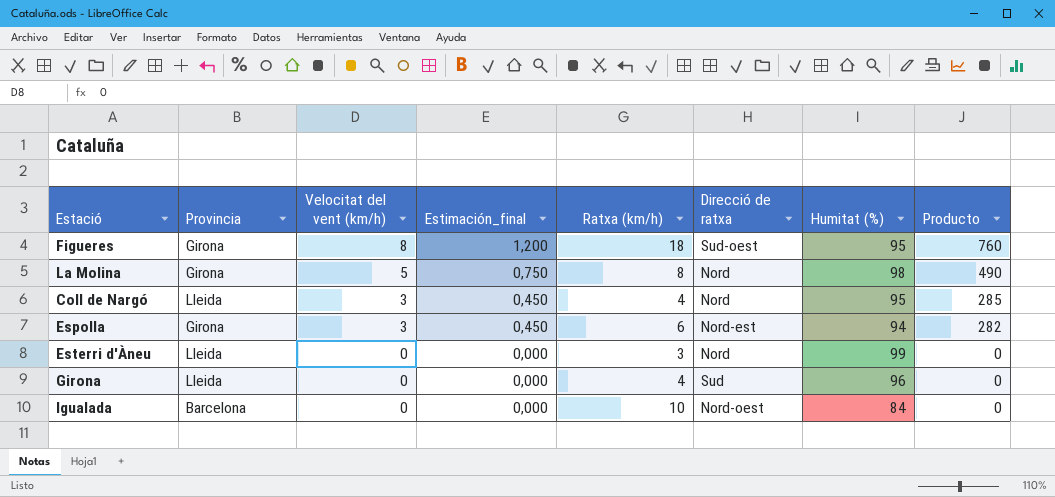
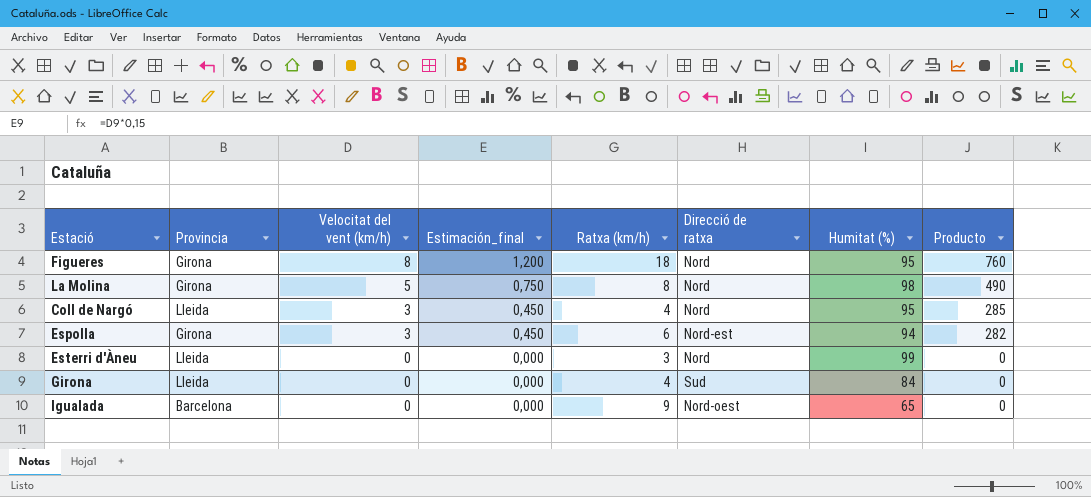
Figueres | Direcció de ratxa: Sud-oest -> Nord
Girona | Humitat (%): 96 -> 84
Igualada | Ratxa (km/h): 10 -> 9
Igualada | Humitat (%): 84 -> 65

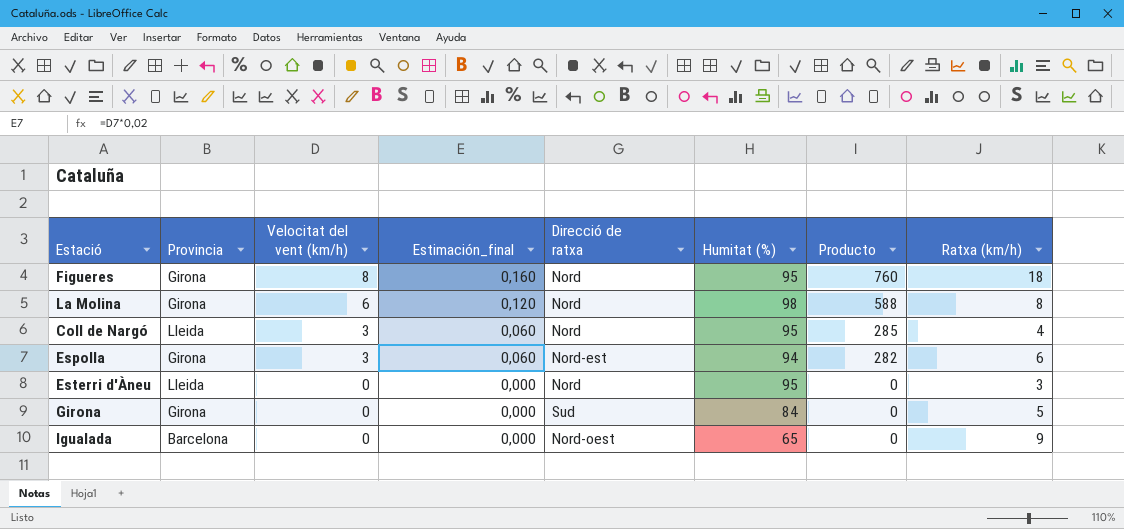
column Estimación_final | formula: [Velocitat del vent (km/h)] * 0,15 -> [Velocitat del vent (km/h)] * 0,02
column Ratxa (km/h) | position: 5 -> 8
La Molina | Velocitat del vent (km/h): 5 -> 6
La Molina | Producto: 490 -> 588
Esterri d'Àneu | Humitat (%): 99 -> 95
Girona | Provincia: Lleida -> Girona
Girona | Ratxa (km/h): 4 -> 5

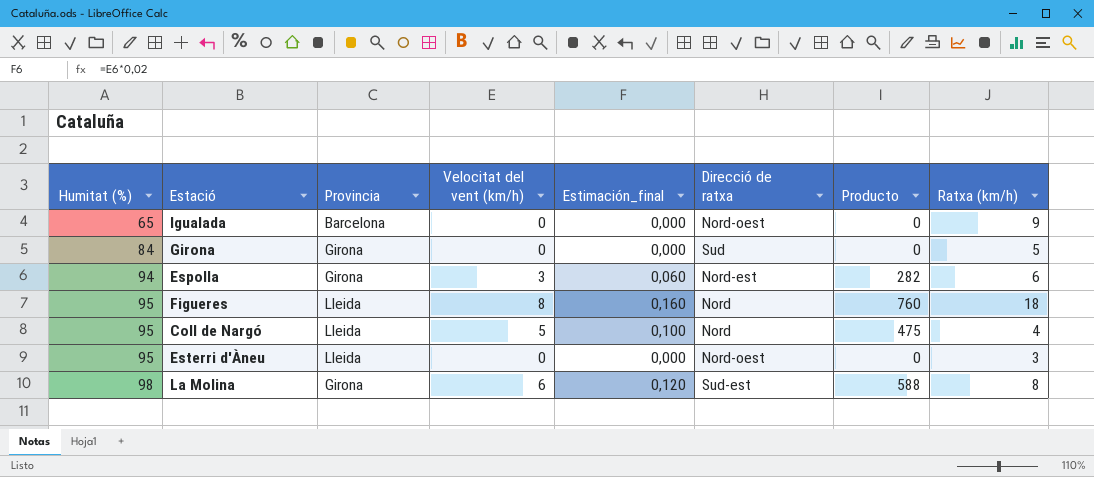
row order: Velocitat del vent (km/h) descending -> Humitat (%) ascending
column Humitat (%) | position: 6 -> 1
Figueres | Provincia: Girona -> Lleida
Coll de Nargó | Velocitat del vent (km/h): 3 -> 5
Coll de Nargó | Estimación_final: 0,060 -> 0,100
Coll de Nargó | Producto: 285 -> 475
Esterri d'Àneu | Direcció de ratxa: Nord -> Nord-oest
La Molina | Direcció de ratxa: Nord -> Sud-est

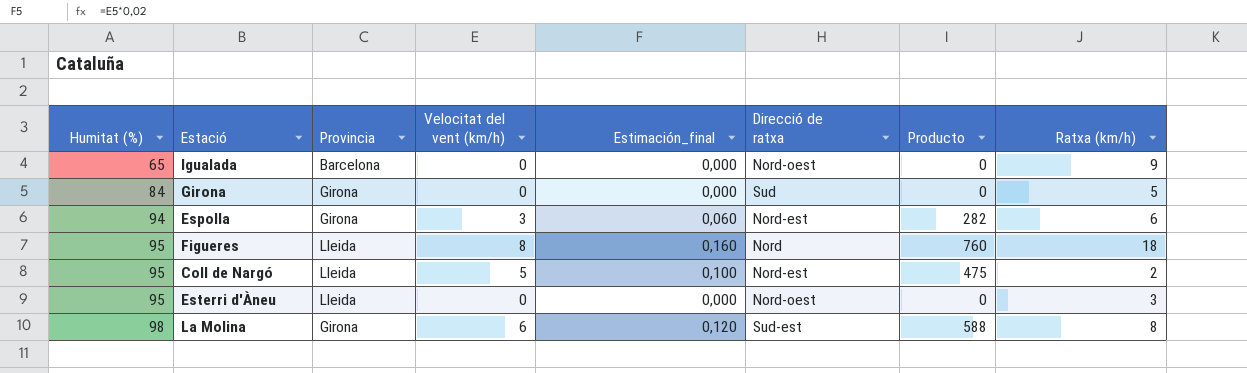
Coll de Nargó | Direcció de ratxa: Nord -> Nord-est
Coll de Nargó | Ratxa (km/h): 4 -> 2

